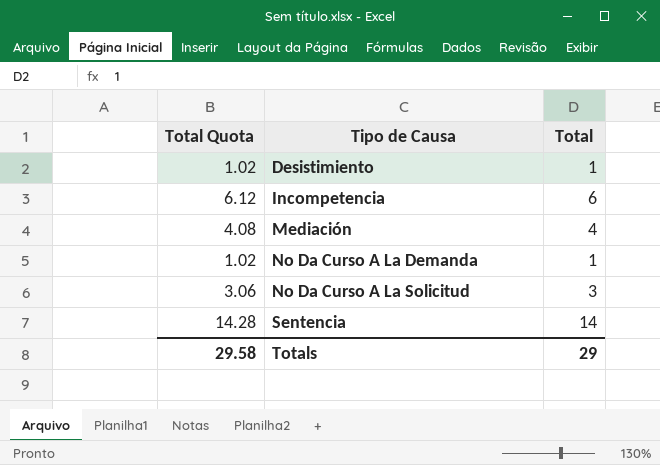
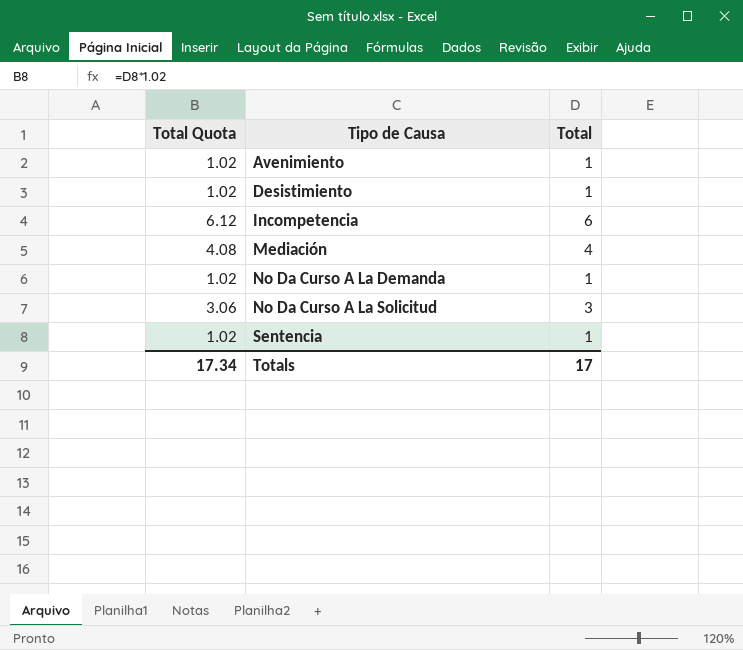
row Avenimiento: none -> 1.02 | 1
Sentencia | Total Quota: 14.28 -> 1.02
Sentencia | Total: 14 -> 1
Totals | Total Quota: 29.58 -> 17.34
Totals | Total: 29 -> 17

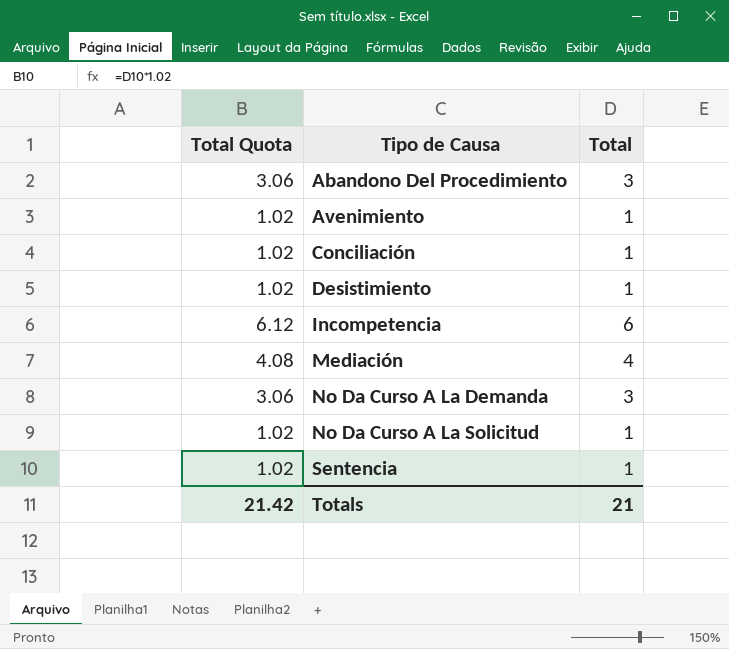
row Abandono Del Procedimiento: none -> 3.06 | 3
row Conciliación: none -> 1.02 | 1
No Da Curso A La Demanda | Total Quota: 1.02 -> 3.06
No Da Curso A La Demanda | Total: 1 -> 3
No Da Curso A La Solicitud | Total Quota: 3.06 -> 1.02
No Da Curso A La Solicitud | Total: 3 -> 1
Totals | Total Quota: 17.34 -> 21.42
Totals | Total: 17 -> 21

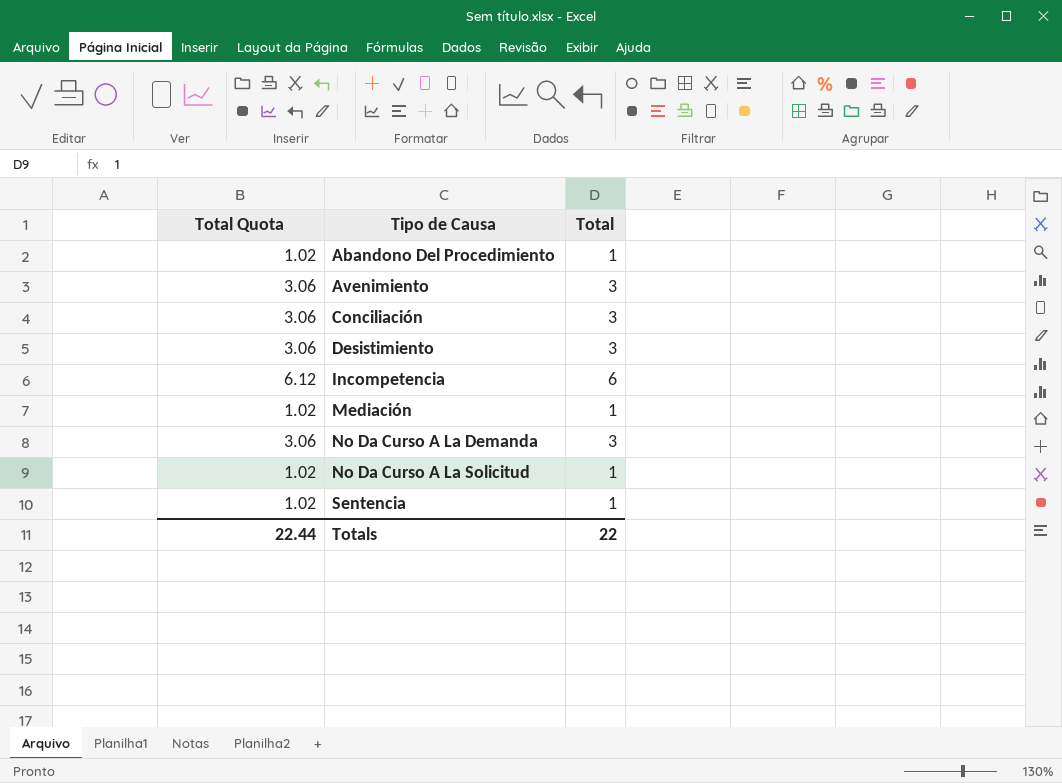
Abandono Del Procedimiento | Total Quota: 3.06 -> 1.02
Abandono Del Procedimiento | Total: 3 -> 1
Avenimiento | Total Quota: 1.02 -> 3.06
Avenimiento | Total: 1 -> 3
Conciliación | Total Quota: 1.02 -> 3.06
Conciliación | Total: 1 -> 3
Desistimiento | Total Quota: 1.02 -> 3.06
Desistimiento | Total: 1 -> 3
Mediación | Total Quota: 4.08 -> 1.02
Mediación | Total: 4 -> 1
Totals | Total Quota: 21.42 -> 22.44
Totals | Total: 21 -> 22

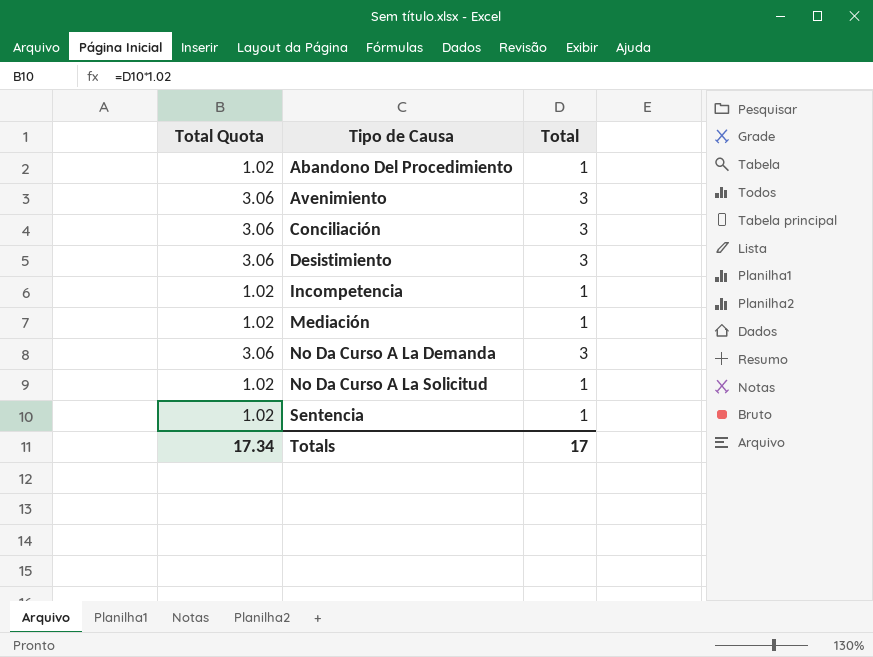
Incompetencia | Total Quota: 6.12 -> 1.02
Incompetencia | Total: 6 -> 1
Totals | Total Quota: 22.44 -> 17.34
Totals | Total: 22 -> 17

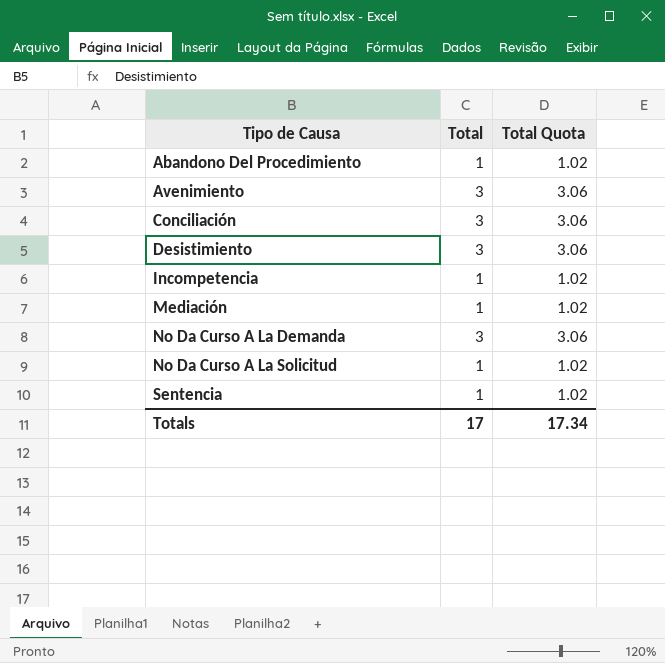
column Total Quota | position: 1 -> 3

